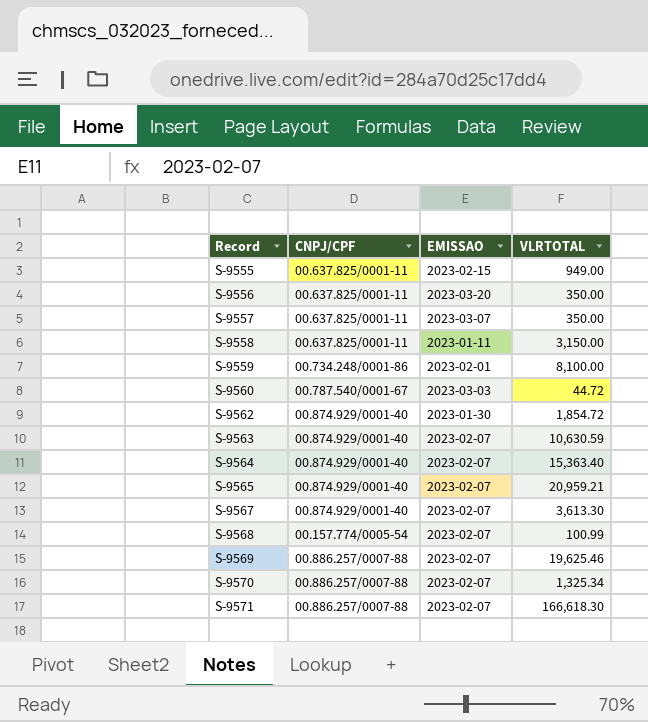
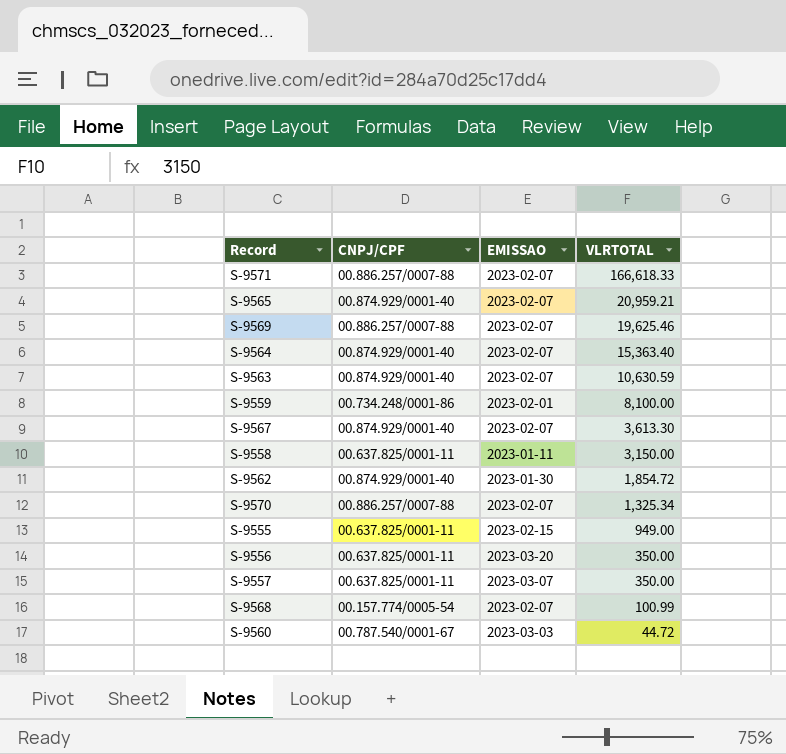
row order: Record ascending -> VLRTOTAL descending
S-9571 | VLRTOTAL: 166,618.30 -> 166,618.33

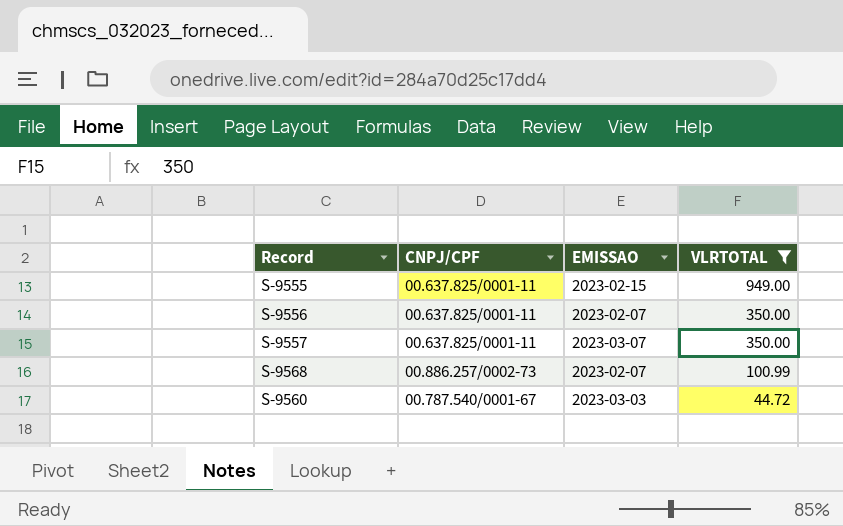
filter: none -> VLRTOTAL <= 949.00
S-9556 | EMISSAO: 2023-03-20 -> 2023-02-07
S-9568 | CNPJ/CPF: 00.157.774/0005-54 -> 00.886.257/0002-73

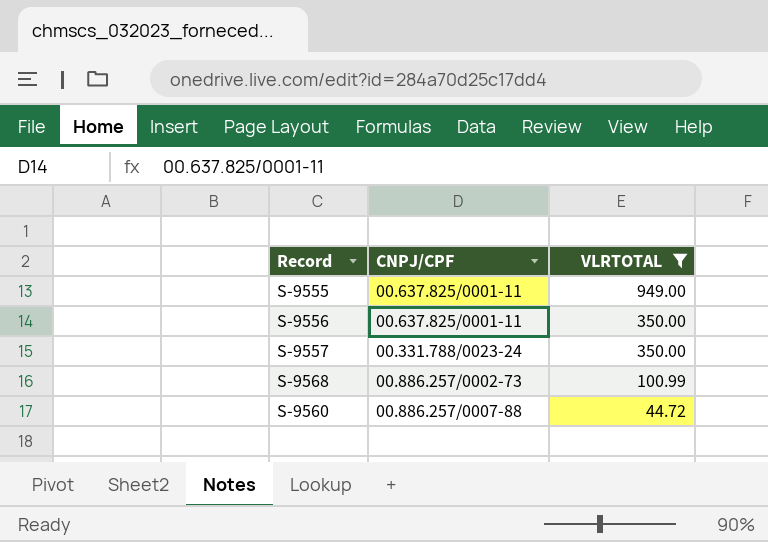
column EMISSAO | position: 3 -> none
S-9557 | CNPJ/CPF: 00.637.825/0001-11 -> 00.331.788/0023-24
S-9560 | CNPJ/CPF: 00.787.540/0001-67 -> 00.886.257/0007-88

